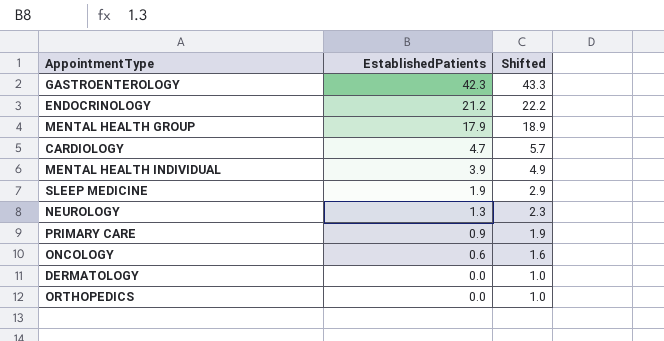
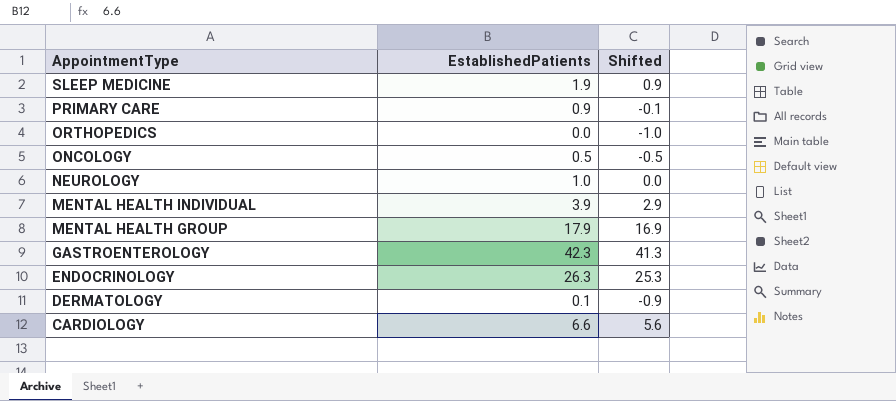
row order: EstablishedPatients descending -> AppointmentType descending
column Shifted | formula: [EstablishedPatients] + 1 -> [EstablishedPatients] - 1
ONCOLOGY | EstablishedPatients: 0.6 -> 0.5
NEUROLOGY | EstablishedPatients: 1.3 -> 1.0
ENDOCRINOLOGY | EstablishedPatients: 21.2 -> 26.3
DERMATOLOGY | EstablishedPatients: 0.0 -> 0.1
CARDIOLOGY | EstablishedPatients: 4.7 -> 6.6

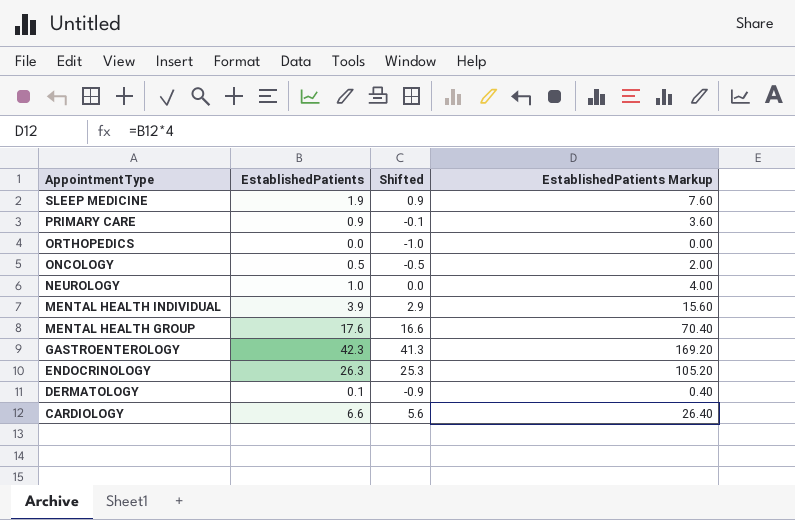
column EstablishedPatients Markup | formula: none -> [EstablishedPatients] * 4
MENTAL HEALTH GROUP | EstablishedPatients: 17.9 -> 17.6
MENTAL HEALTH GROUP | Shifted: 16.9 -> 16.6

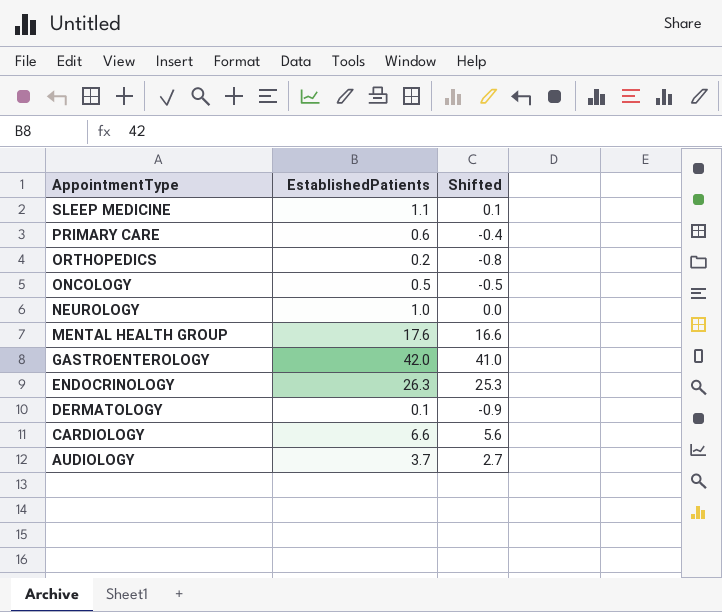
column EstablishedPatients Markup | formula: [EstablishedPatients] * 4 -> none
row MENTAL HEALTH INDIVIDUAL: 3.9 | 2.9 | 15.60 -> none
SLEEP MEDICINE | EstablishedPatients: 1.9 -> 1.1
SLEEP MEDICINE | Shifted: 0.9 -> 0.1
PRIMARY CARE | EstablishedPatients: 0.9 -> 0.6
PRIMARY CARE | Shifted: -0.1 -> -0.4
ORTHOPEDICS | EstablishedPatients: 0.0 -> 0.2
ORTHOPEDICS | Shifted: -1.0 -> -0.8
GASTROENTEROLOGY | EstablishedPatients: 42.3 -> 42.0
GASTROENTEROLOGY | Shifted: 41.3 -> 41.0
row AUDIOLOGY: none -> 3.7 | 2.7

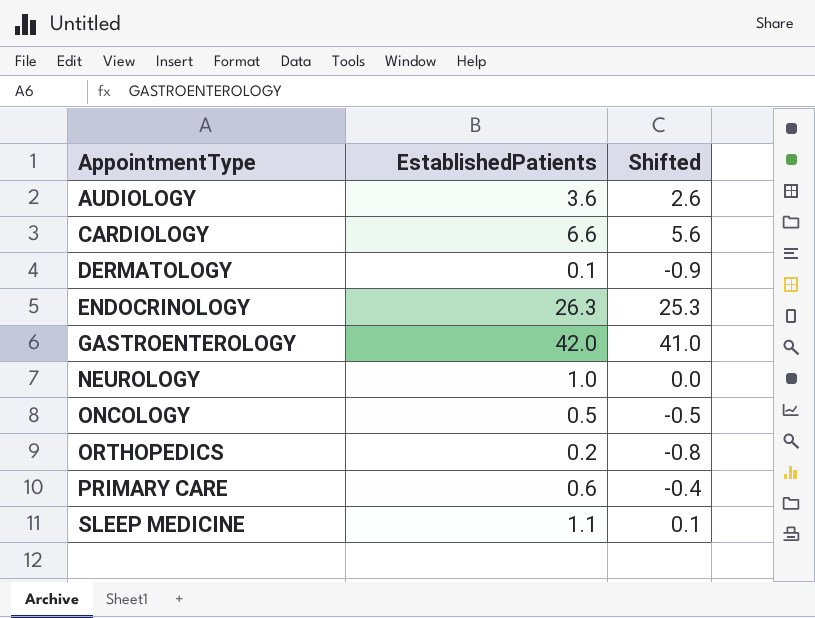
row order: AppointmentType descending -> AppointmentType ascending
row MENTAL HEALTH GROUP: 17.6 | 16.6 -> none
AUDIOLOGY | EstablishedPatients: 3.7 -> 3.6
AUDIOLOGY | Shifted: 2.7 -> 2.6

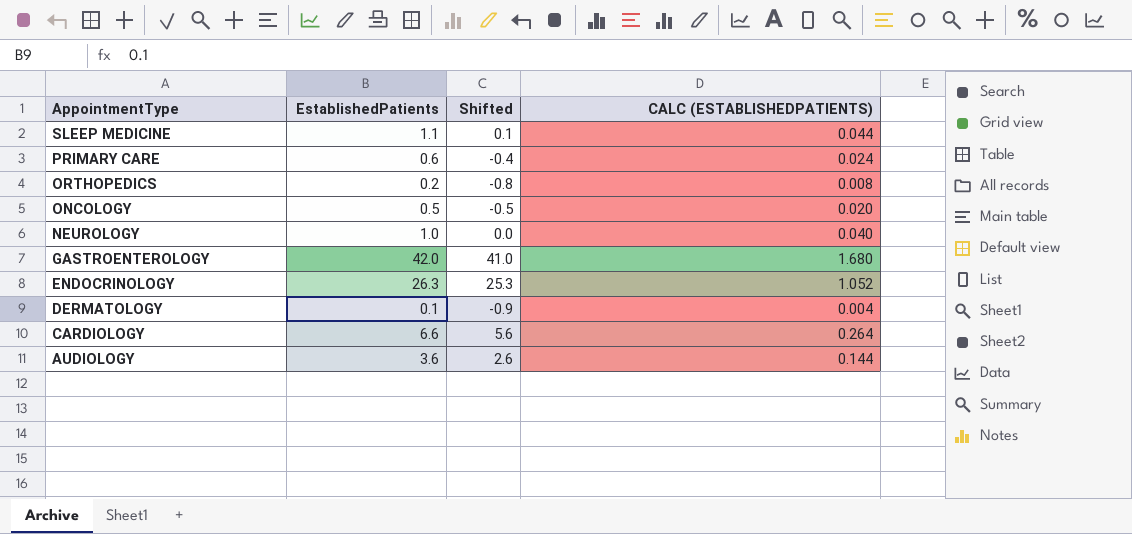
row order: AppointmentType ascending -> AppointmentType descending
column CALC (ESTABLISHEDPATIENTS) | formula: none -> [EstablishedPatients] * 0.04

